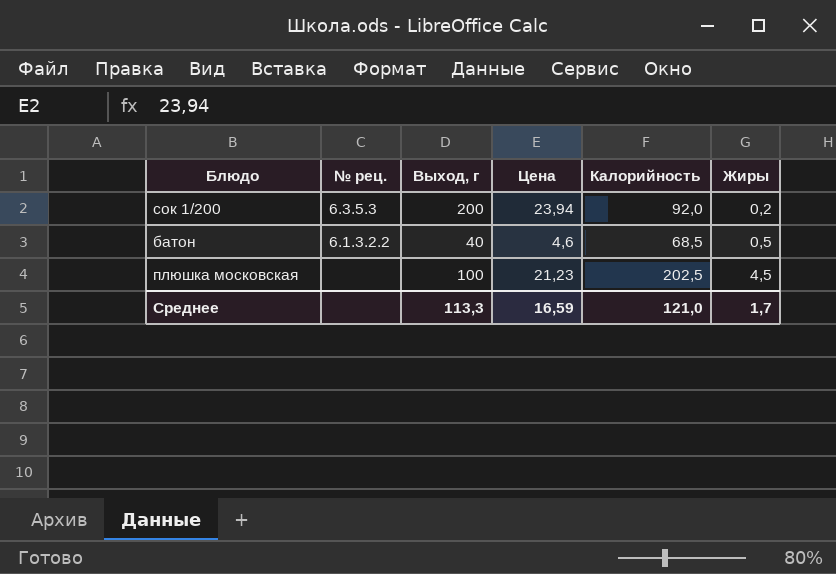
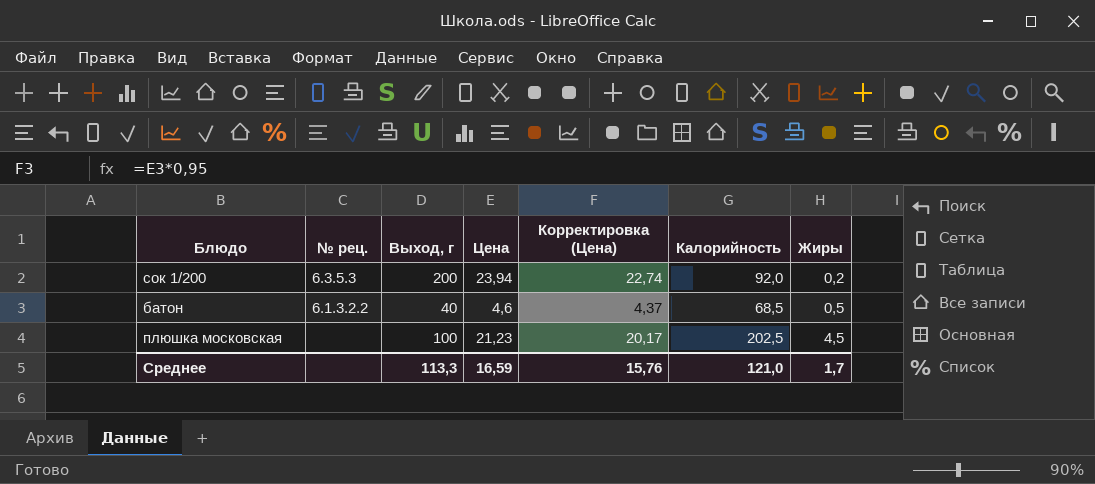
column Корректировка (Цена) | formula: none -> [Цена] * 0,95

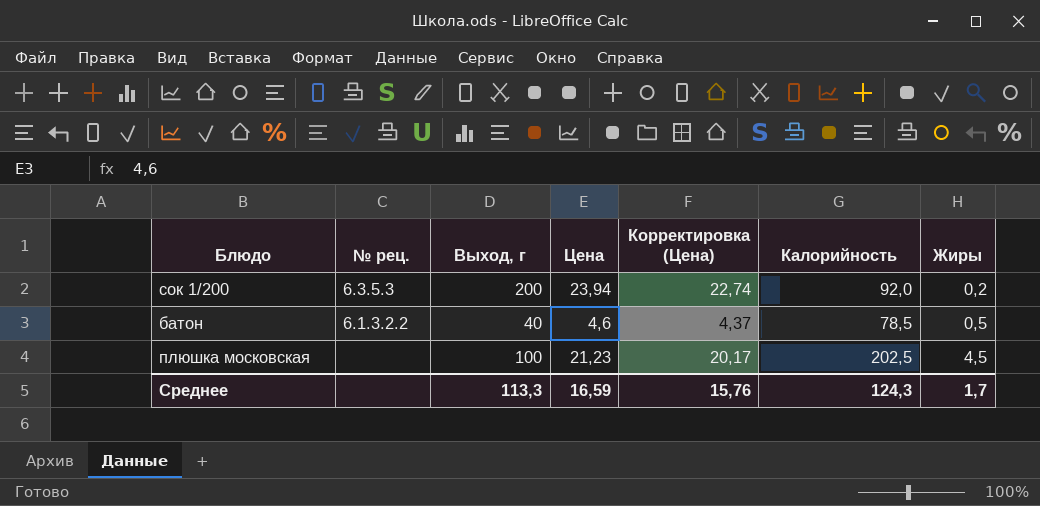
батон | Калорийность: 68,5 -> 78,5
Среднее | Калорийность: 121,0 -> 124,3

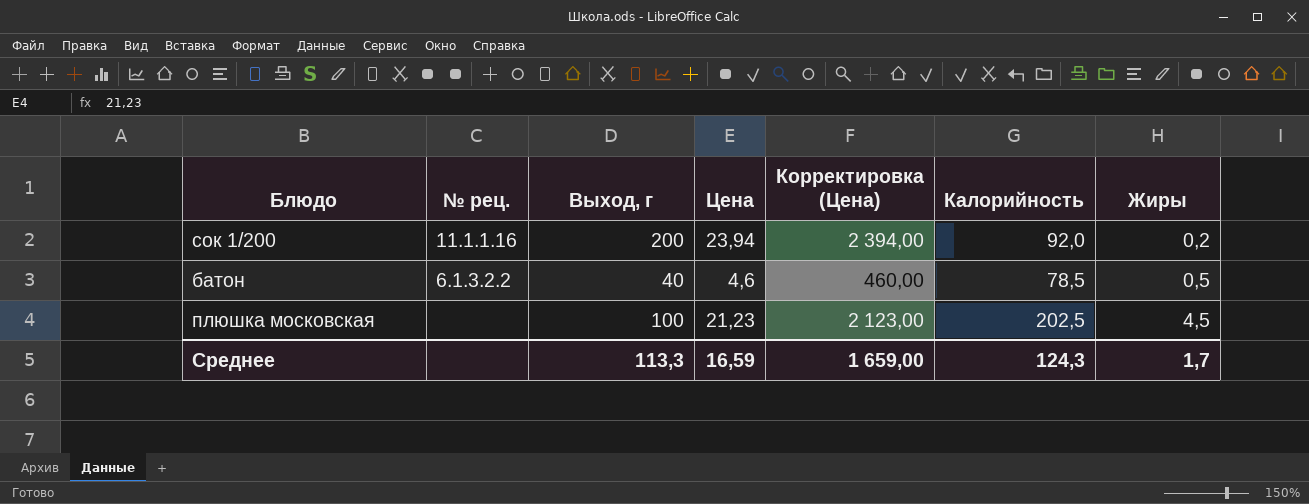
column Корректировка (Цена) | formula: [Цена] * 0,95 -> [Цена] * 100
сок 1/200 | № рец.: 6.3.5.3 -> 11.1.1.16
Среднее | Корректировка (Цена): 15,76 -> 1 659,00

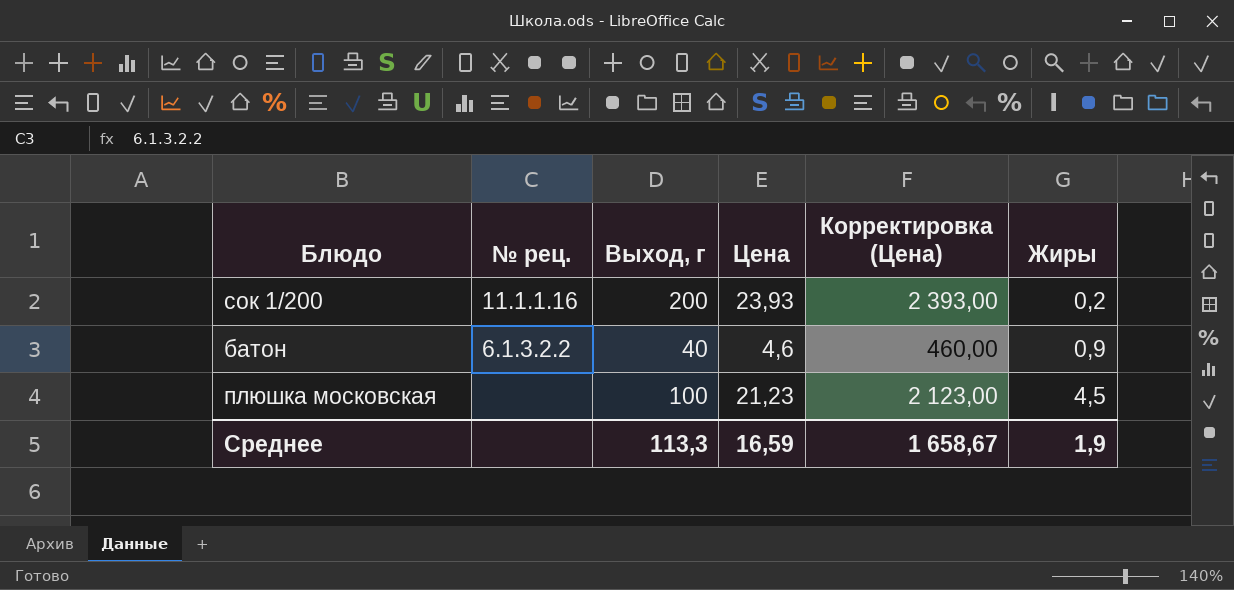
column Калорийность | position: 6 -> none
сок 1/200 | Цена: 23,94 -> 23,93
сок 1/200 | Корректировка (Цена): 2 394,00 -> 2 393,00
батон | Жиры: 0,5 -> 0,9
Среднее | Корректировка (Цена): 1 659,00 -> 1 658,67
Среднее | Жиры: 1,7 -> 1,9

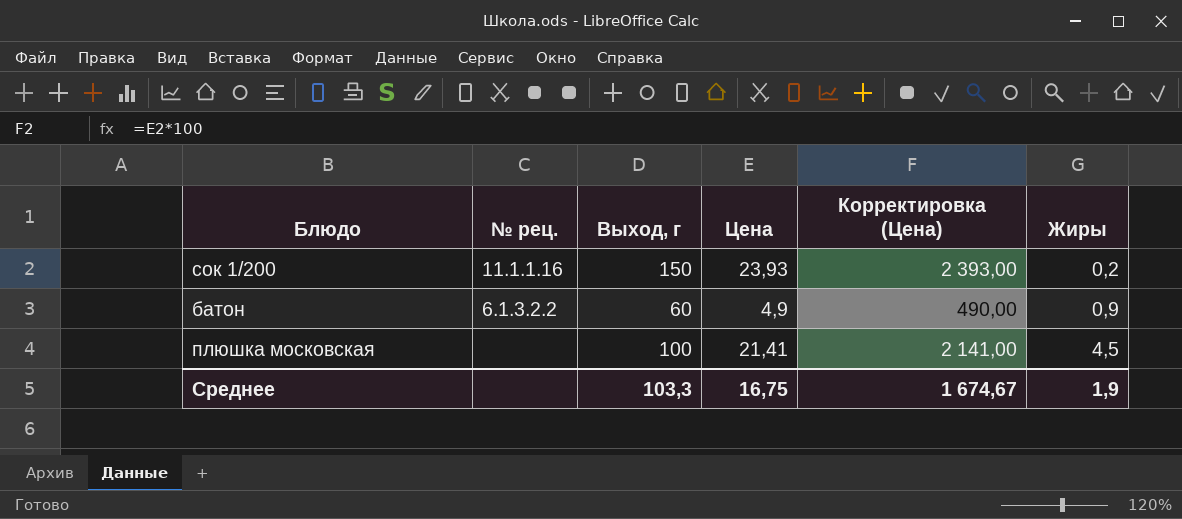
сок 1/200 | Выход, г: 200 -> 150
батон | Выход, г: 40 -> 60
батон | Цена: 4,6 -> 4,9
батон | Корректировка (Цена): 460,00 -> 490,00
плюшка московская | Цена: 21,23 -> 21,41
плюшка московская | Корректировка (Цена): 2 123,00 -> 2 141,00
Среднее | Выход, г: 113,3 -> 103,3
Среднее | Цена: 16,59 -> 16,75
Среднее | Корректировка (Цена): 1 658,67 -> 1 674,67

